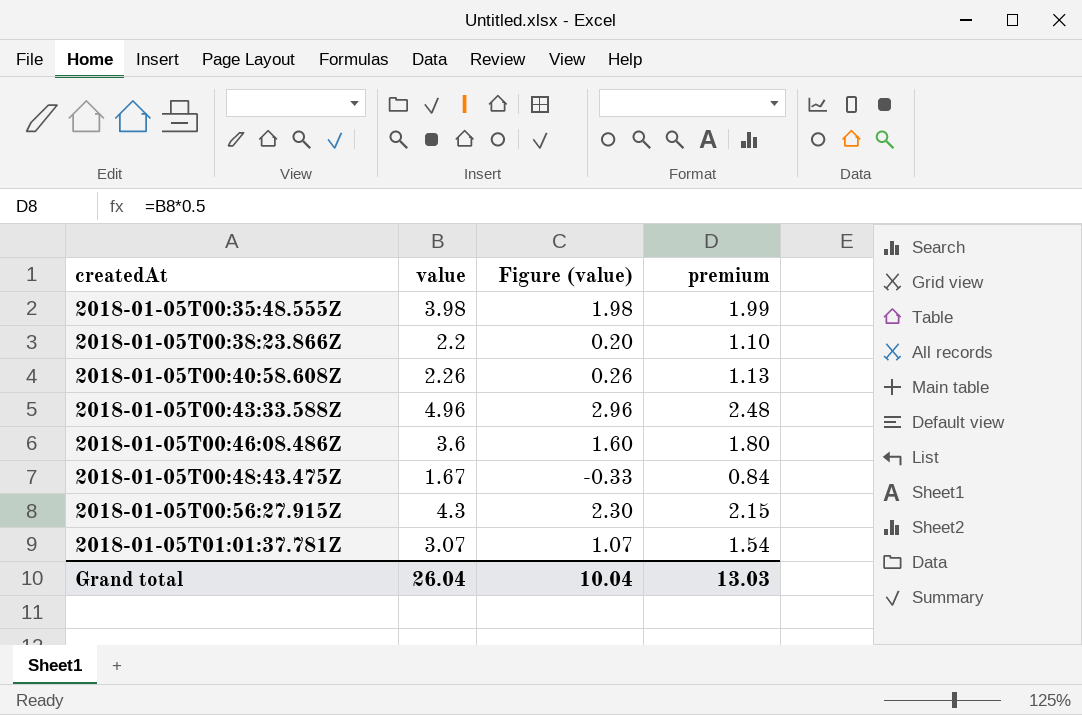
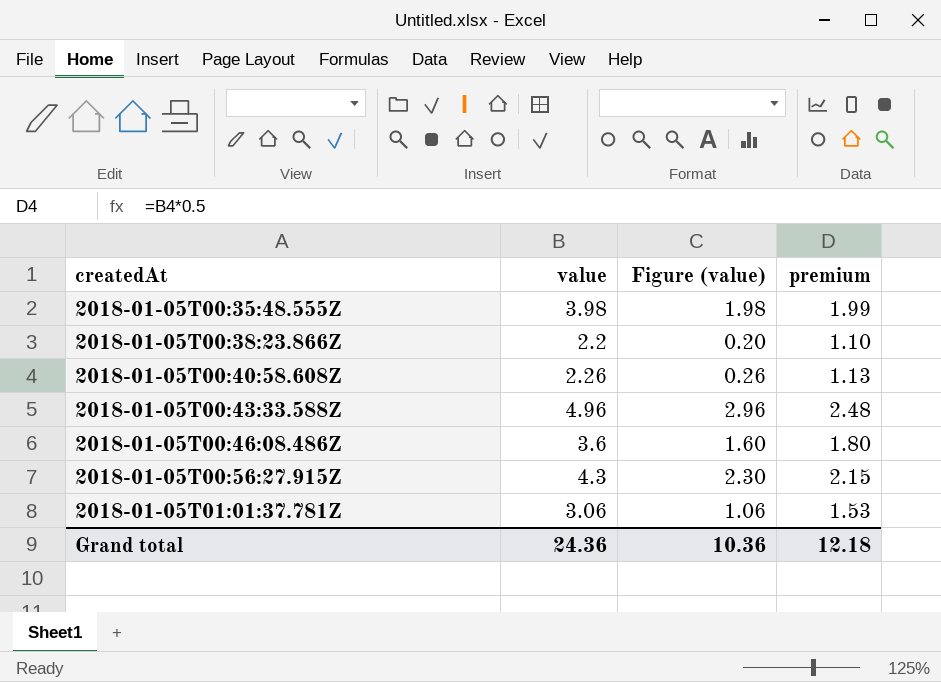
row 2018-01-05T00:48:43.475Z: 1.67 | -0.33 | 0.84 -> none
2018-01-05T01:01:37.781Z | value: 3.07 -> 3.06
2018-01-05T01:01:37.781Z | Figure (value): 1.07 -> 1.06
2018-01-05T01:01:37.781Z | premium: 1.54 -> 1.53
Grand total | value: 26.04 -> 24.36
Grand total | Figure (value): 10.04 -> 10.36
Grand total | premium: 13.03 -> 12.18

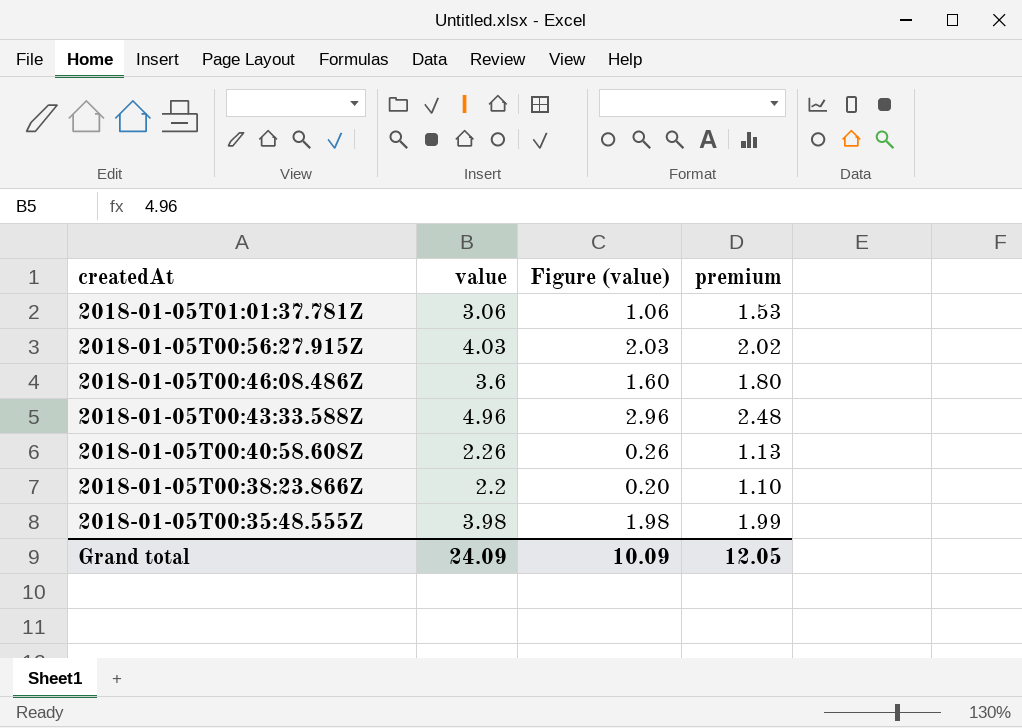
row order: createdAt ascending -> createdAt descending
2018-01-05T00:56:27.915Z | value: 4.3 -> 4.03
2018-01-05T00:56:27.915Z | Figure (value): 2.30 -> 2.03
2018-01-05T00:56:27.915Z | premium: 2.15 -> 2.02
Grand total | value: 24.36 -> 24.09
Grand total | Figure (value): 10.36 -> 10.09
Grand total | premium: 12.18 -> 12.05

